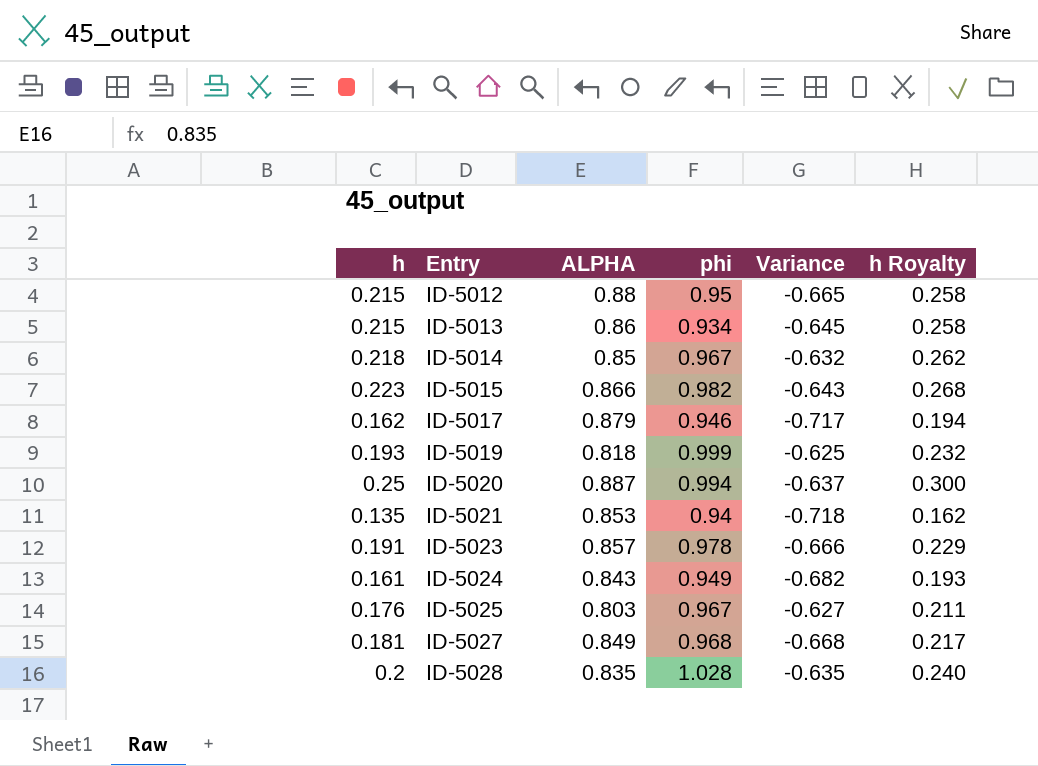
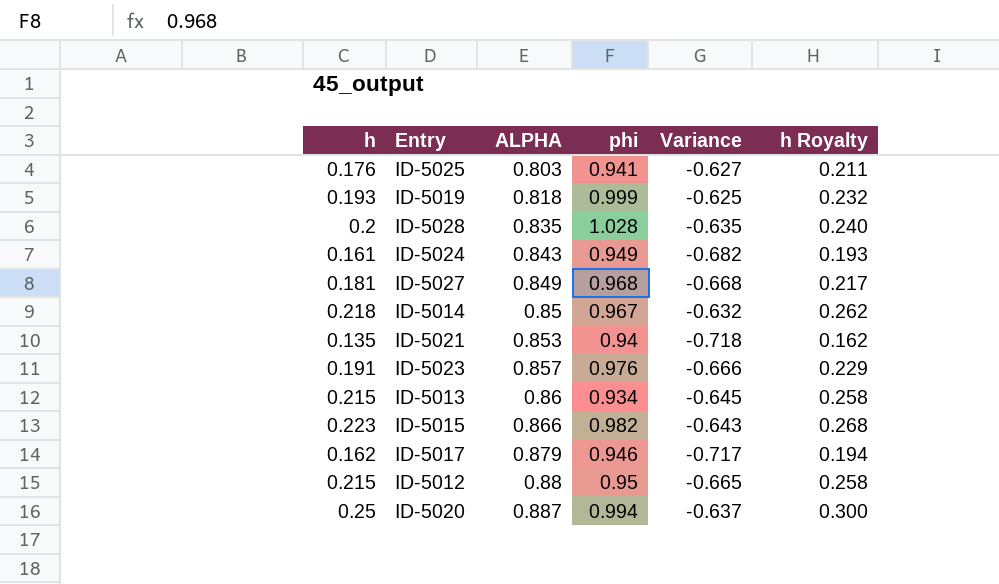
row order: Entry ascending -> ALPHA ascending
ID-5025 | phi: 0.967 -> 0.941
ID-5023 | phi: 0.978 -> 0.976

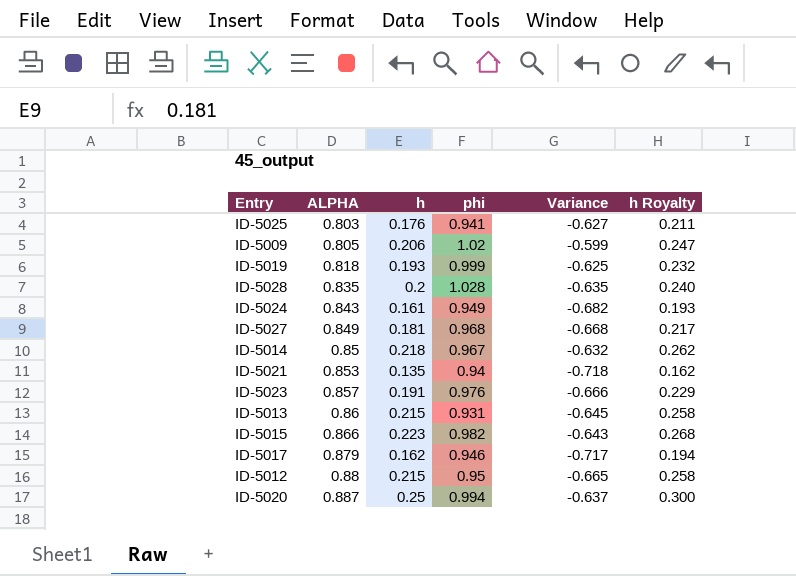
column h | position: 1 -> 3
row ID-5009: none -> 0.805 | 0.206 | 1.02 | -0.599 | 0.247
ID-5013 | phi: 0.934 -> 0.931

